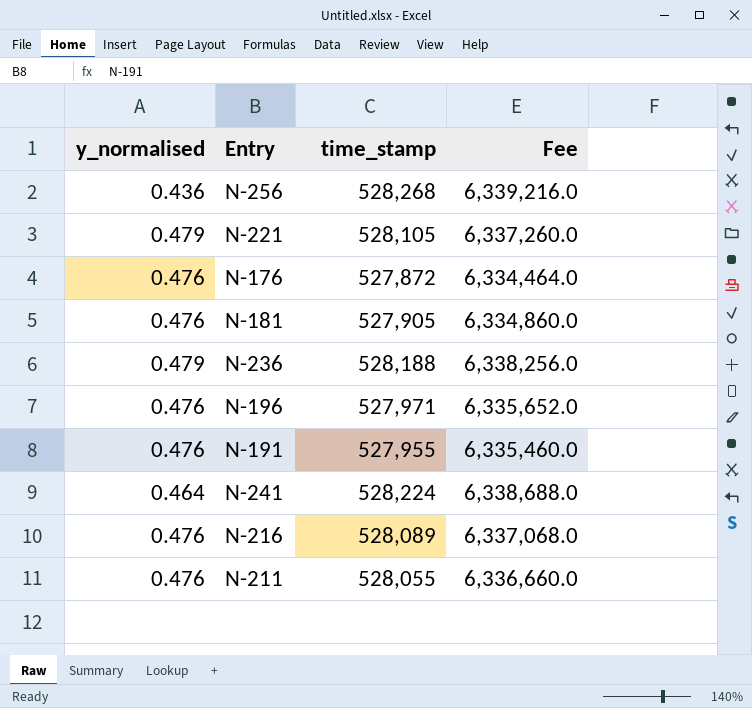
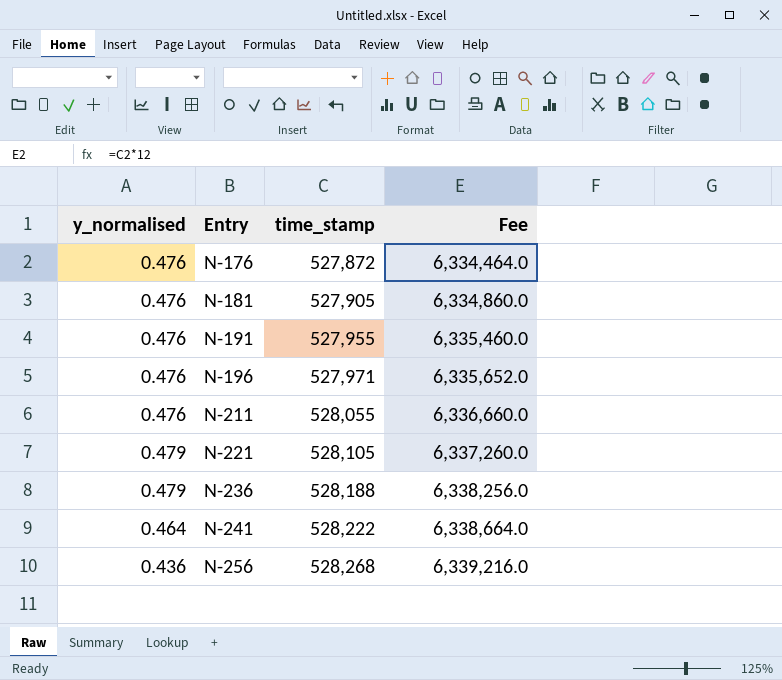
row order: none -> Entry ascending
row N-216: 0.476 | 528,089 | 6,337,068.0 -> none
N-241 | time_stamp: 528,224 -> 528,222
N-241 | Fee: 6,338,688.0 -> 6,338,664.0

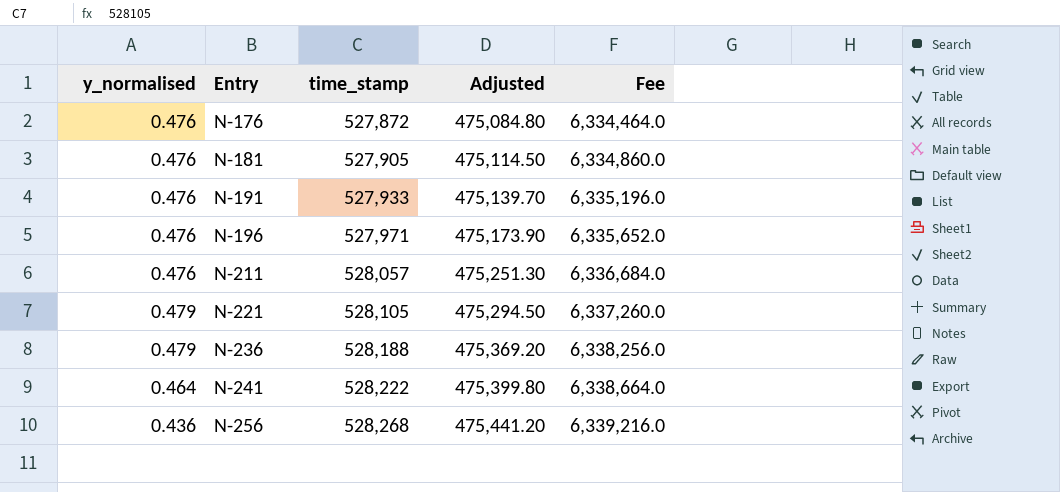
column Adjusted | formula: none -> [time_stamp] * 0.9
N-191 | time_stamp: 527,955 -> 527,933
N-191 | Fee: 6,335,460.0 -> 6,335,196.0
N-211 | time_stamp: 528,055 -> 528,057
N-211 | Fee: 6,336,660.0 -> 6,336,684.0

